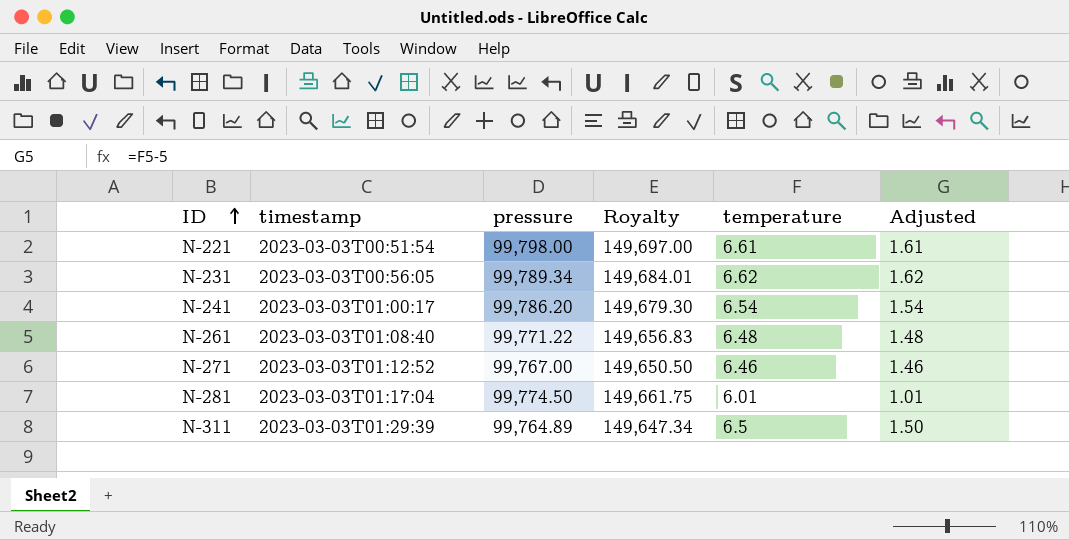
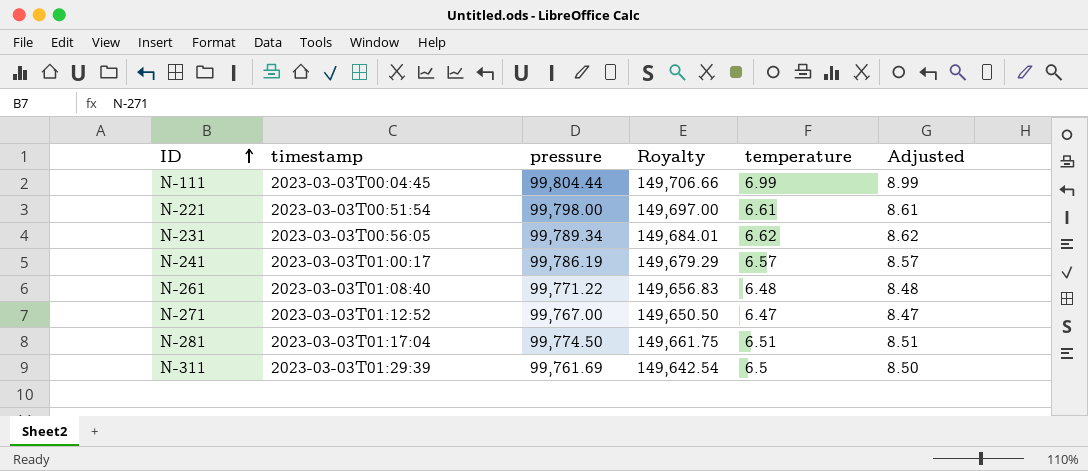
column Adjusted | formula: [temperature] - 5 -> [temperature] + 2
row N-111: none -> 2023-03-03T00:04:45 | 99,804.44 | 149,706.66 | 6.99 | 8.99
N-241 | pressure: 99,786.20 -> 99,786.19
N-241 | Royalty: 149,679.30 -> 149,679.29
N-241 | temperature: 6.54 -> 6.57
N-271 | temperature: 6.46 -> 6.47
N-281 | temperature: 6.01 -> 6.51
N-311 | pressure: 99,764.89 -> 99,761.69
N-311 | Royalty: 149,647.34 -> 149,642.54

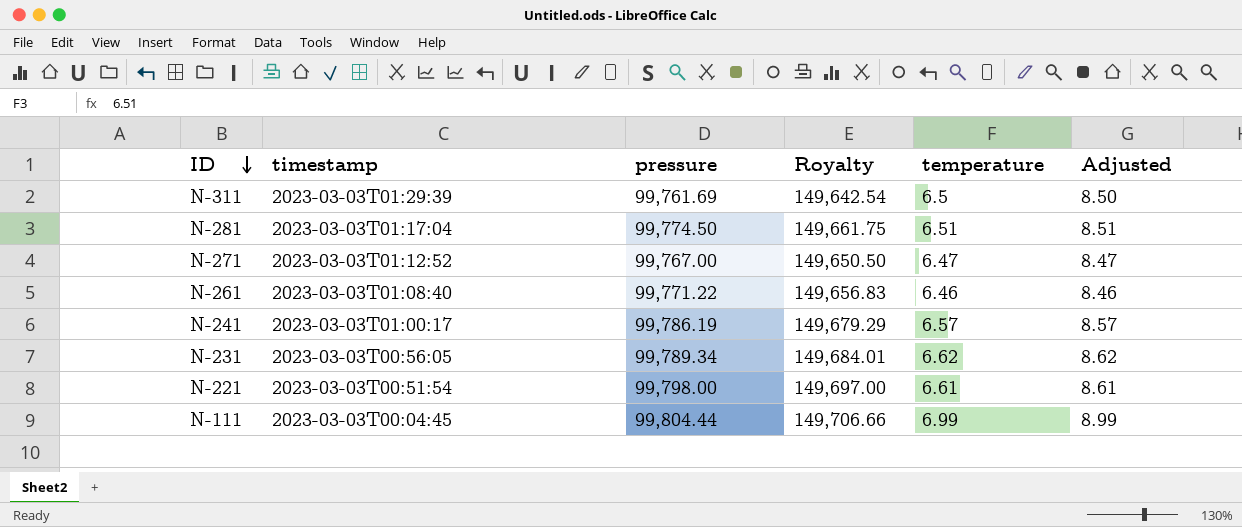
row order: ID ascending -> ID descending
N-261 | temperature: 6.48 -> 6.46
N-261 | Adjusted: 8.48 -> 8.46

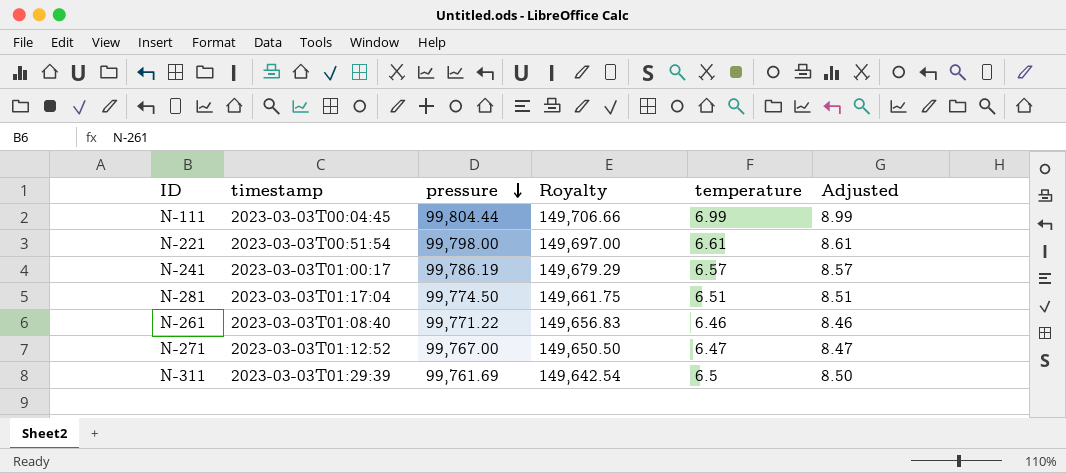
row order: ID descending -> pressure descending
row N-231: 2023-03-03T00:56:05 | 99,789.34 | 149,684.01 | 6.62 | 8.62 -> none

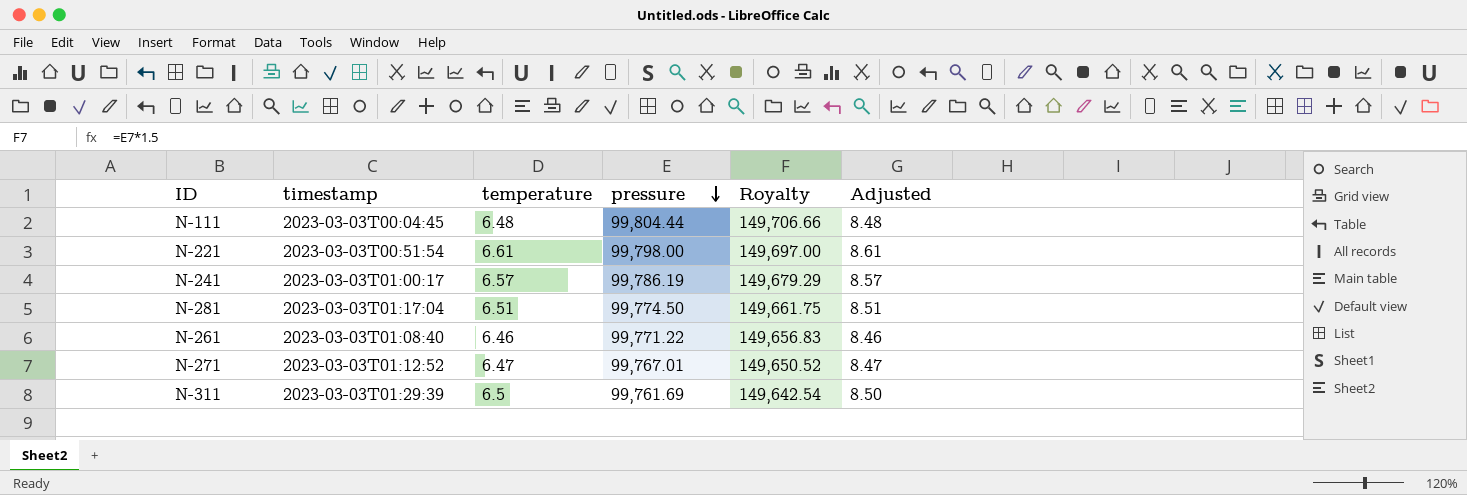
column temperature | position: 5 -> 3
N-111 | temperature: 6.99 -> 6.48
N-111 | Adjusted: 8.99 -> 8.48
N-271 | pressure: 99,767.00 -> 99,767.01
N-271 | Royalty: 149,650.50 -> 149,650.52

